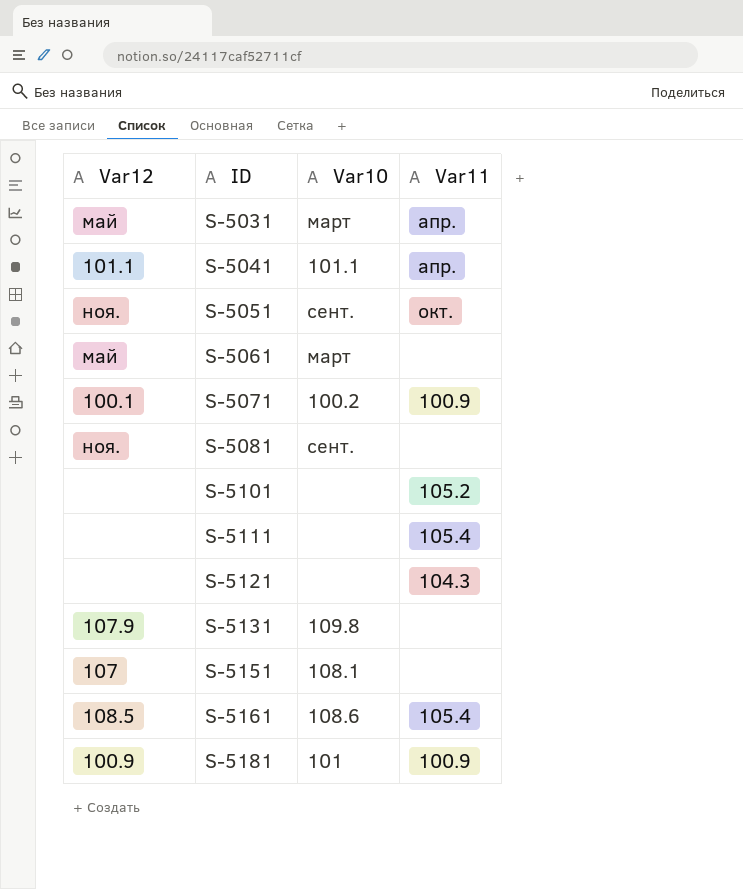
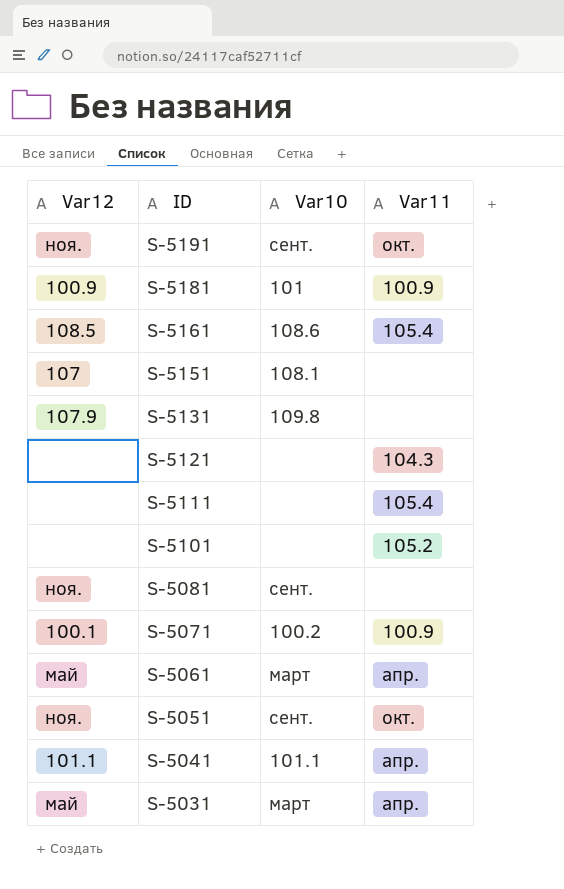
row order: ID ascending -> ID descending
row S-5191: none -> ноя. | сент. | окт.
S-5061 | Var11: none -> апр.

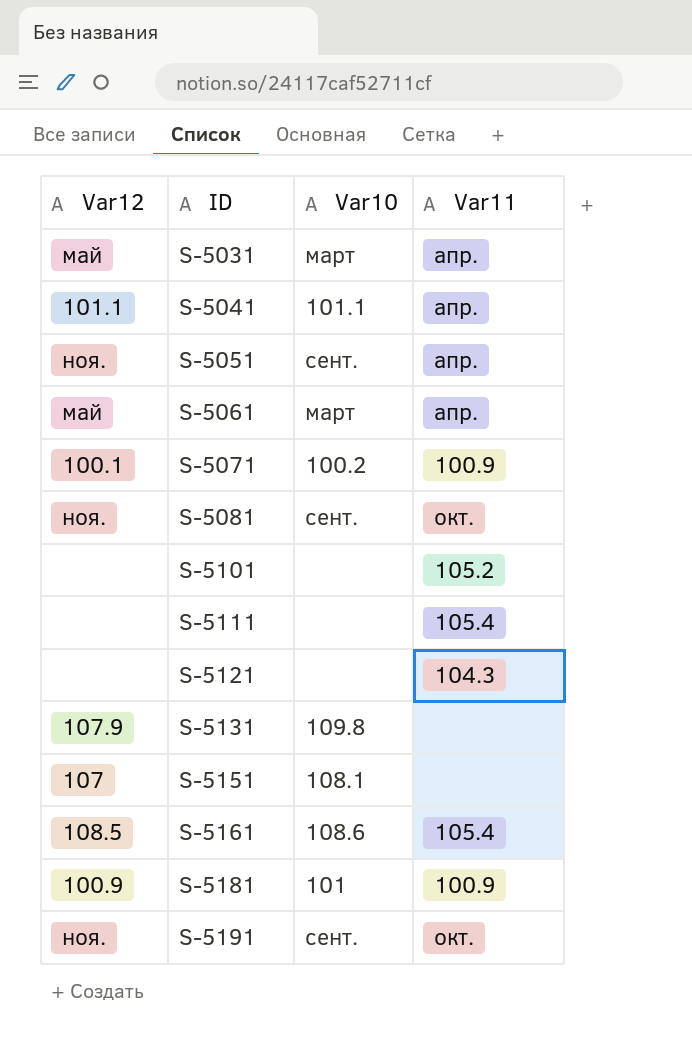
row order: ID descending -> ID ascending
S-5051 | Var11: окт. -> апр.
S-5081 | Var11: none -> окт.

